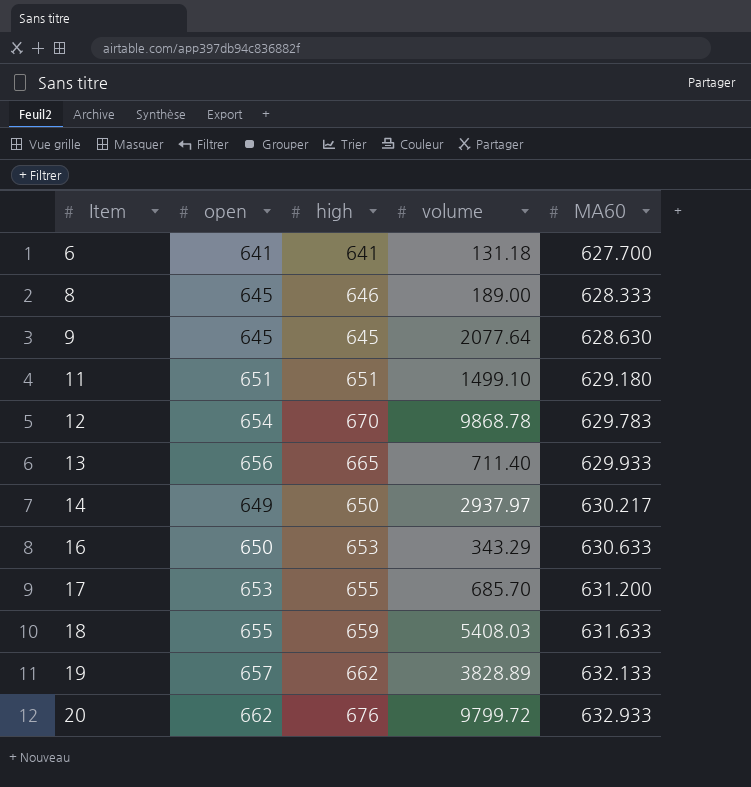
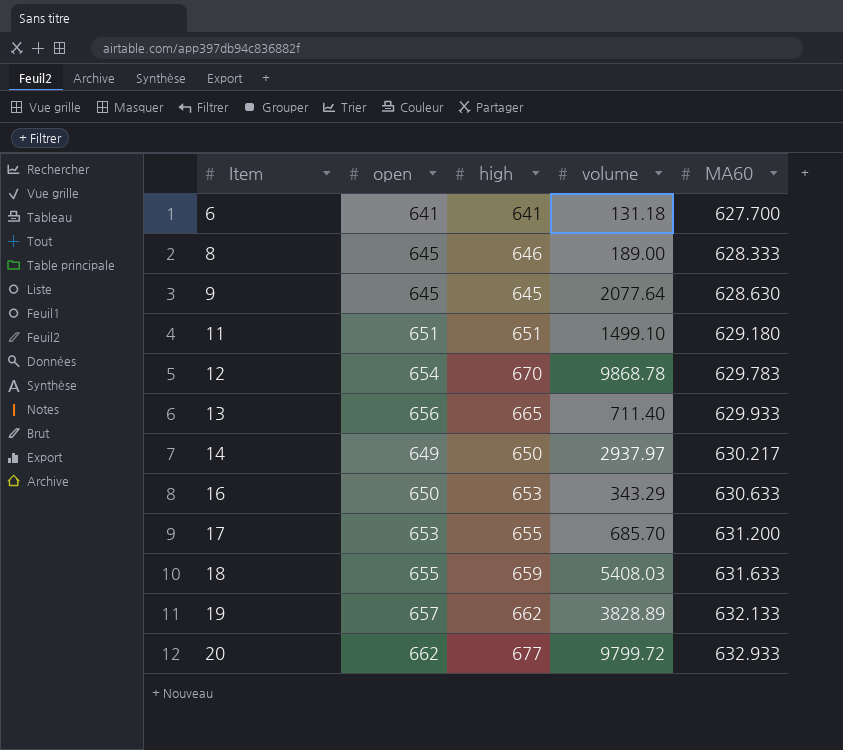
20 | high: 676 -> 677

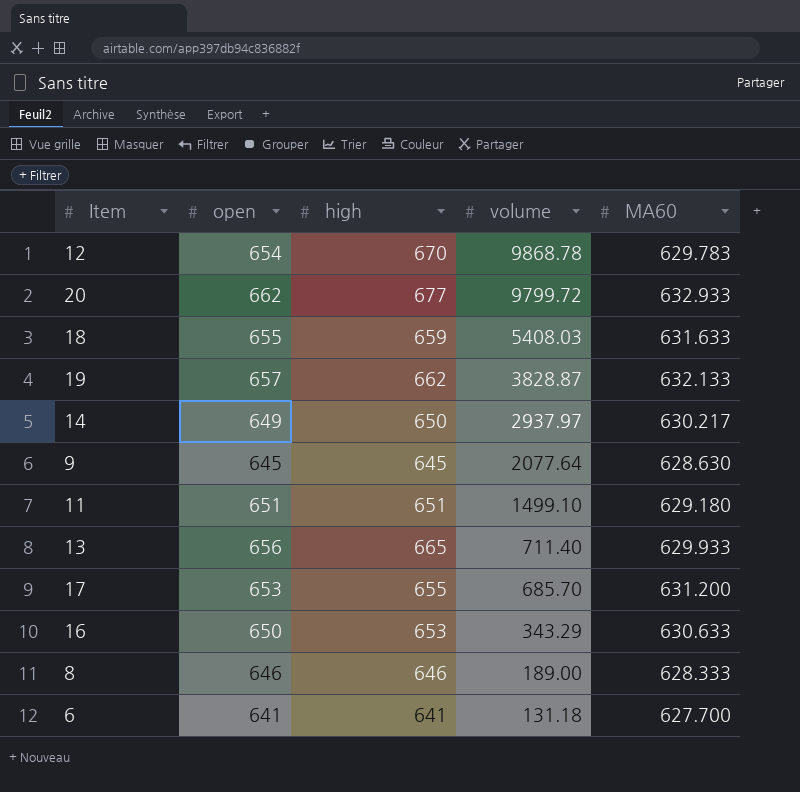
row order: Item ascending -> volume descending
19 | volume: 3828.89 -> 3828.87
8 | open: 645 -> 646

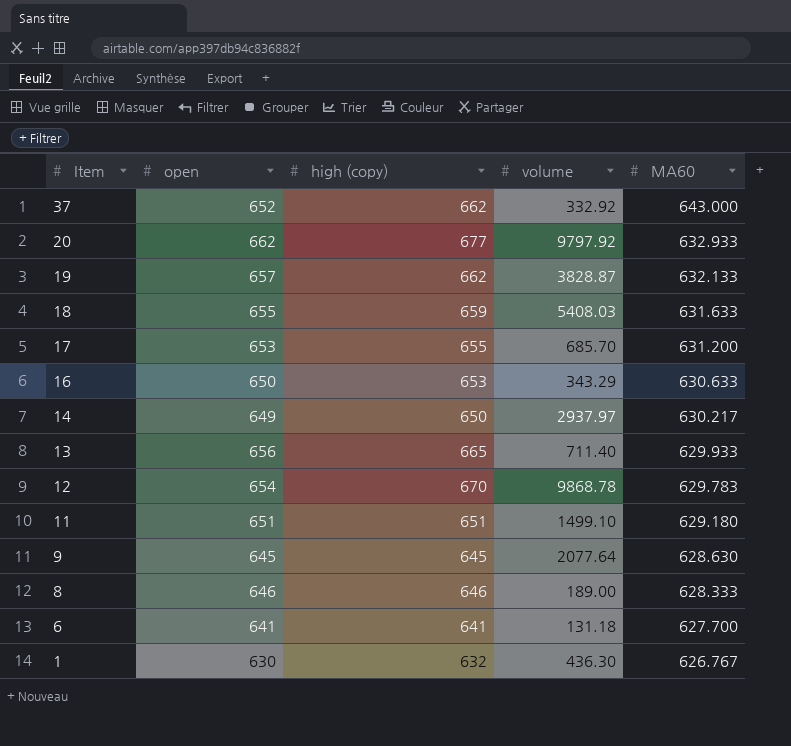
row order: volume descending -> Item descending
column name: high -> high (copy)
row 37: none -> 652 | 662 | 332.92 | 643.000
20 | volume: 9799.72 -> 9797.92
row 1: none -> 630 | 632 | 436.30 | 626.767

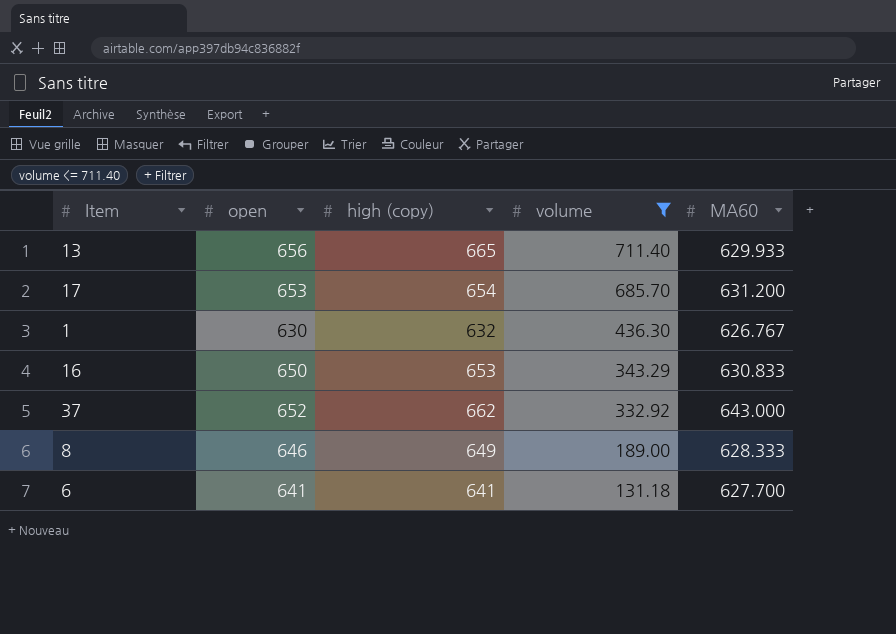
filter: none -> volume <= 711.40
row order: Item descending -> volume descending
17 | high (copy): 655 -> 654
16 | MA60: 630.633 -> 630.833
8 | high (copy): 646 -> 649

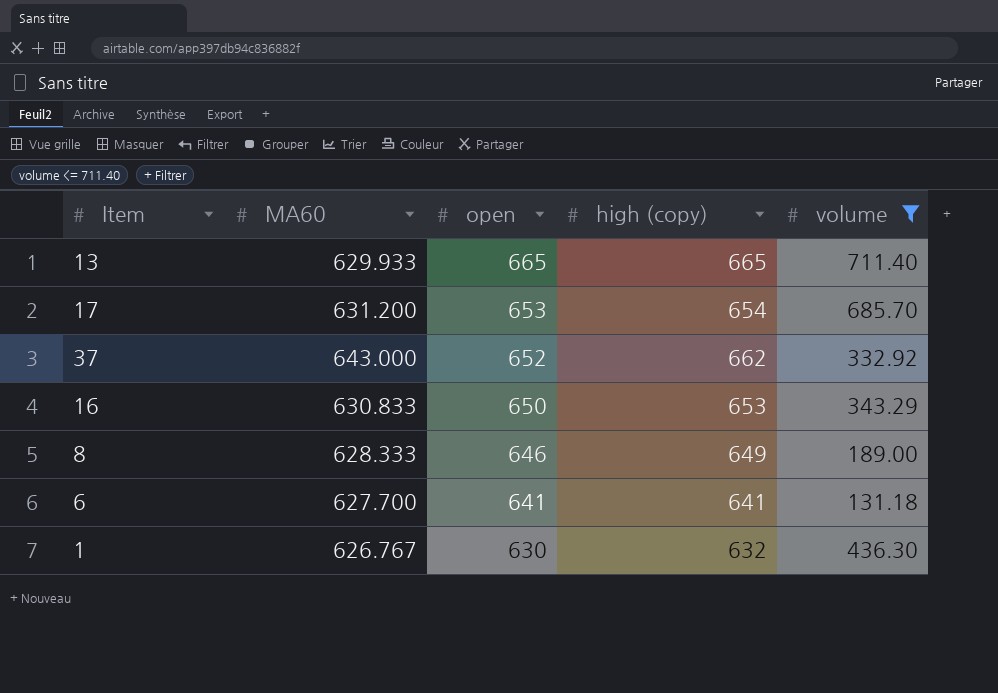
row order: volume descending -> open descending
column MA60 | position: 5 -> 2
13 | open: 656 -> 665

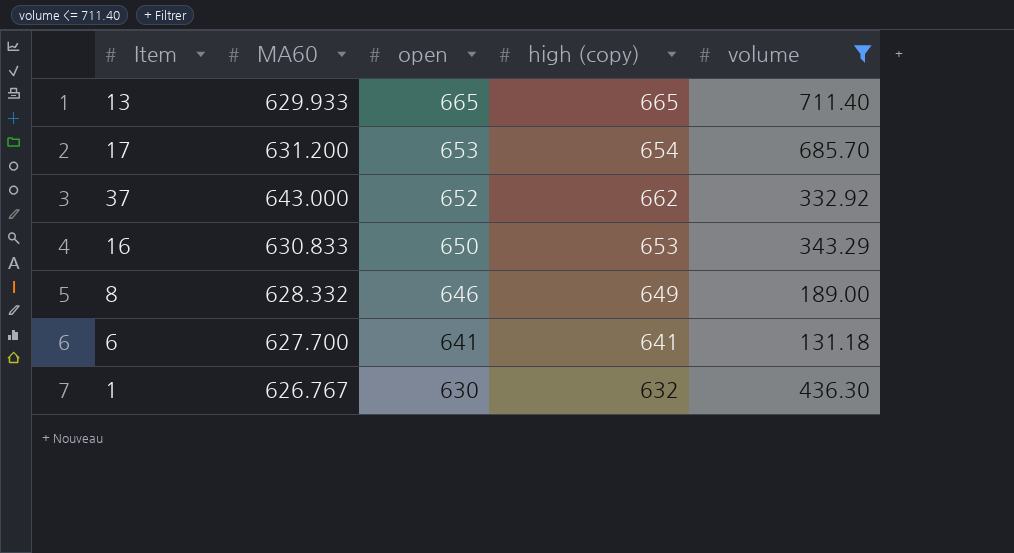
8 | MA60: 628.333 -> 628.332

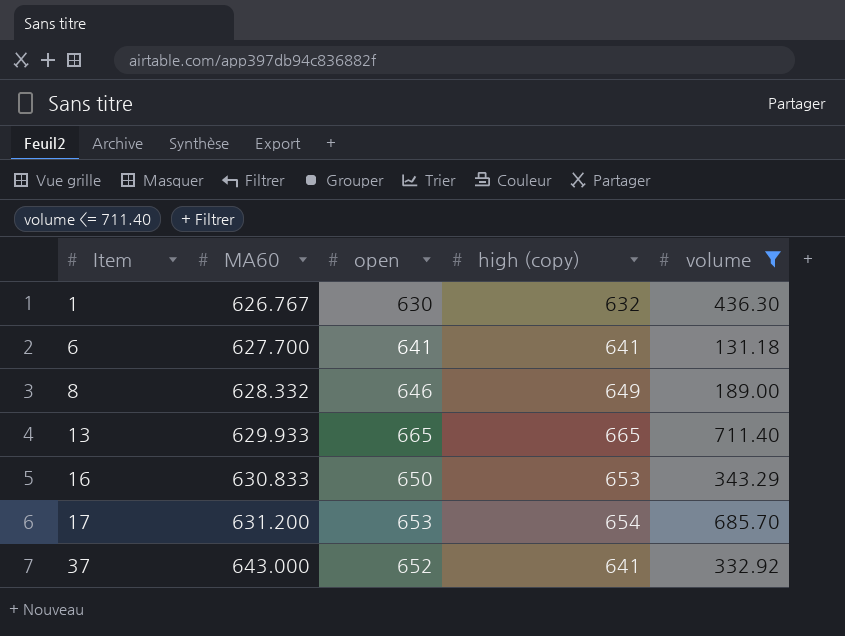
row order: open descending -> Item ascending
37 | high (copy): 662 -> 641

